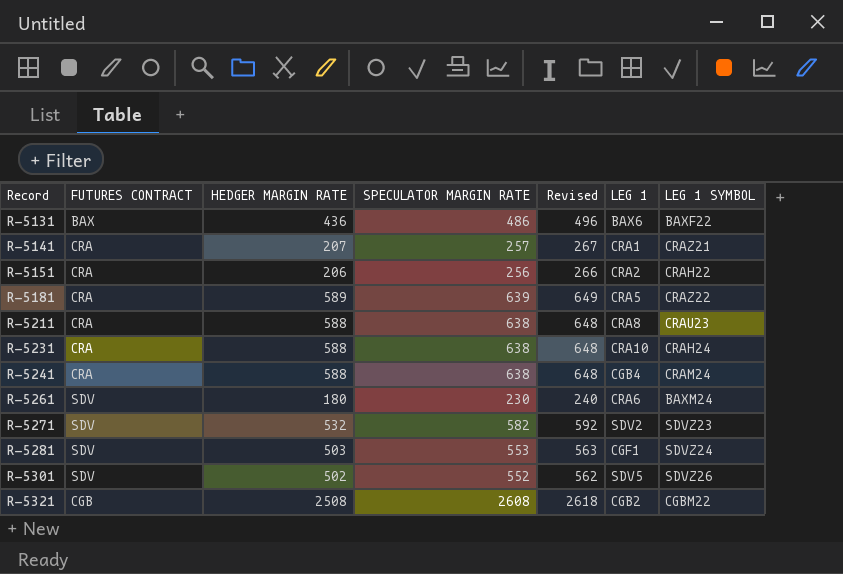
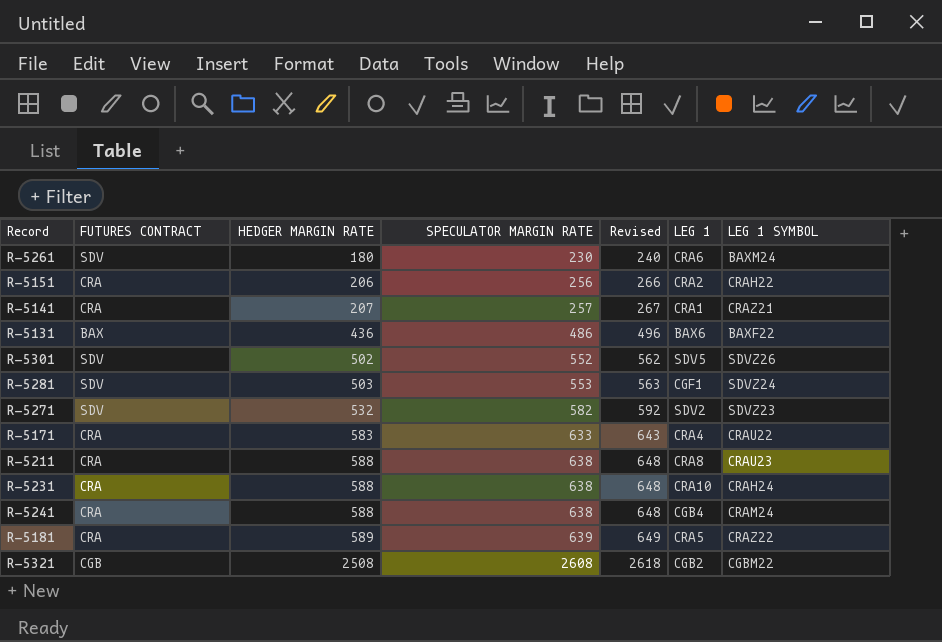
row order: Record ascending -> HEDGER MARGIN RATE ascending
row R-5171: none -> CRA | 583 | 633 | 643 | CRA4 | CRAU22

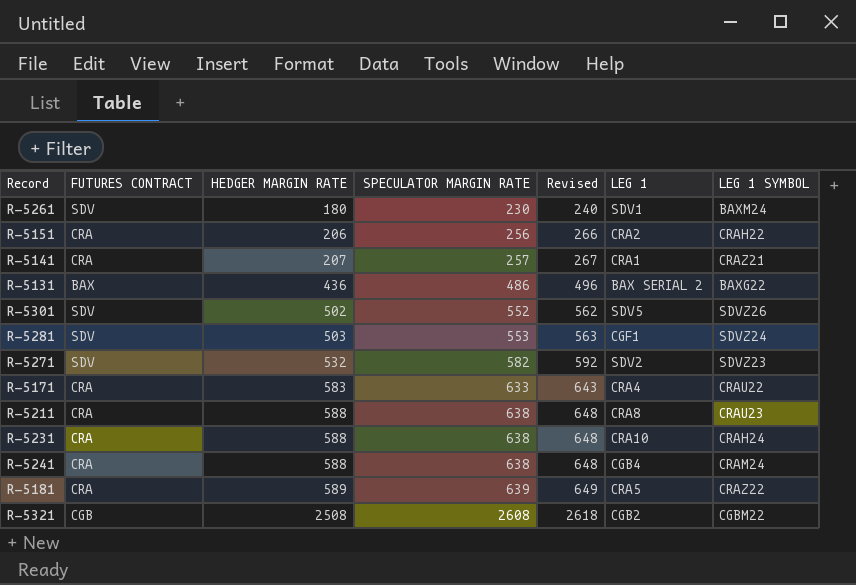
R-5261 | LEG 1: CRA6 -> SDV1
R-5131 | LEG 1: BAX6 -> BAX SERIAL 2
R-5131 | LEG 1 SYMBOL: BAXF22 -> BAXG22

